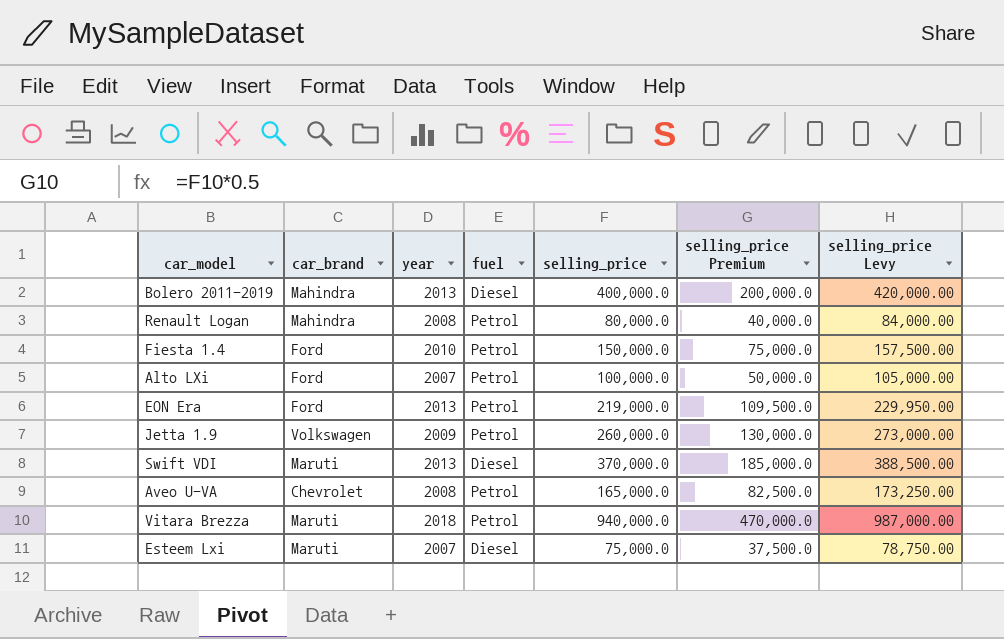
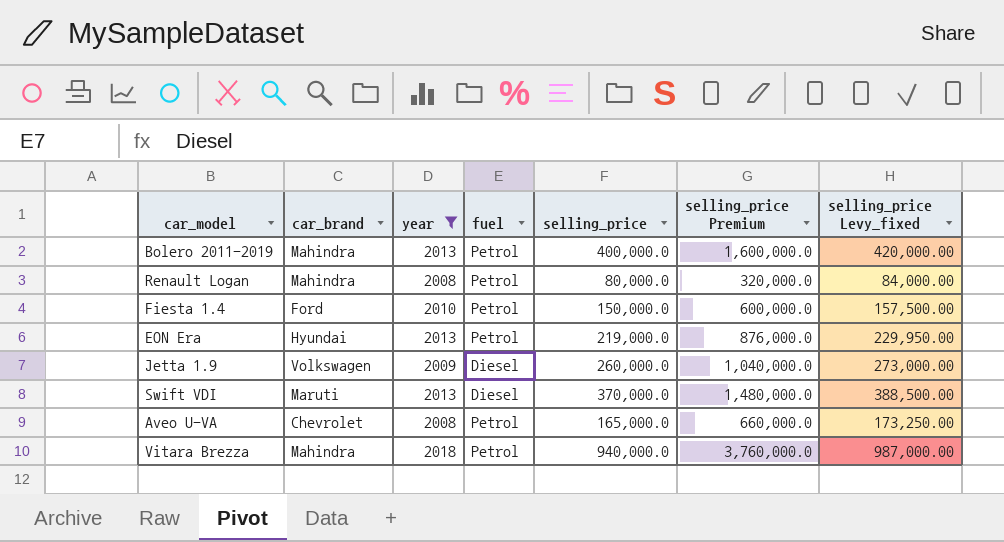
filter: none -> year != 2007
column selling_price Premium | formula: [selling_price] * 0.5 -> [selling_price] * 4
column name: selling_price Levy -> selling_price Levy_fixed
Bolero 2011-2019 | fuel: Diesel -> Petrol
EON Era | car_brand: Ford -> Hyundai
Jetta 1.9 | fuel: Petrol -> Diesel
Vitara Brezza | car_brand: Maruti -> Mahindra

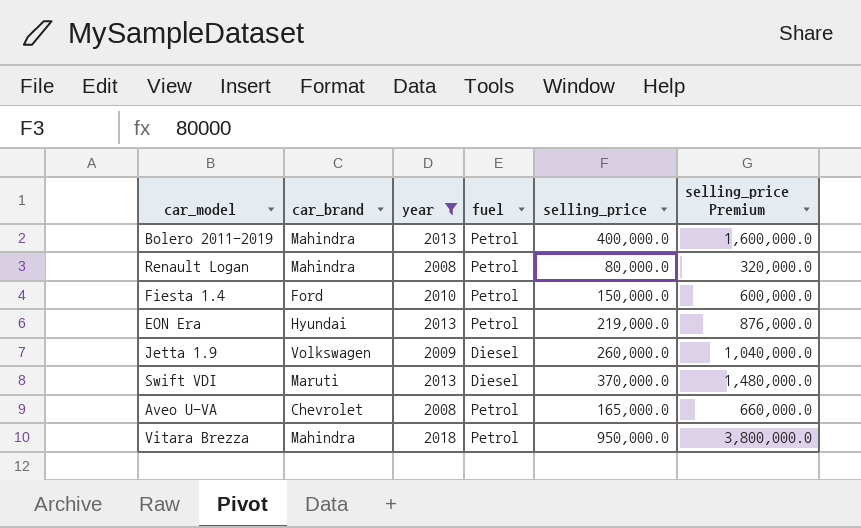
column selling_price Levy_fixed | formula: [selling_price] * 1.05 -> none
Vitara Brezza | selling_price: 940,000.0 -> 950,000.0
Vitara Brezza | selling_price Premium: 3,760,000.0 -> 3,800,000.0

